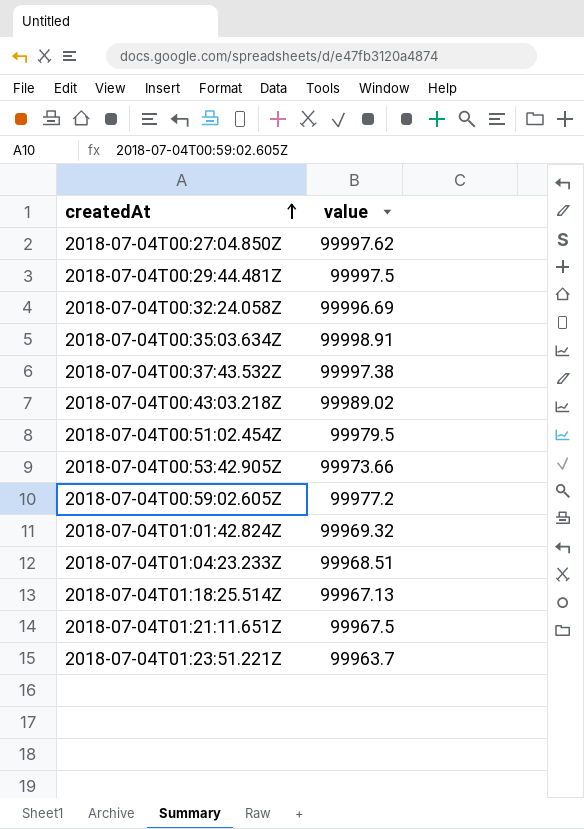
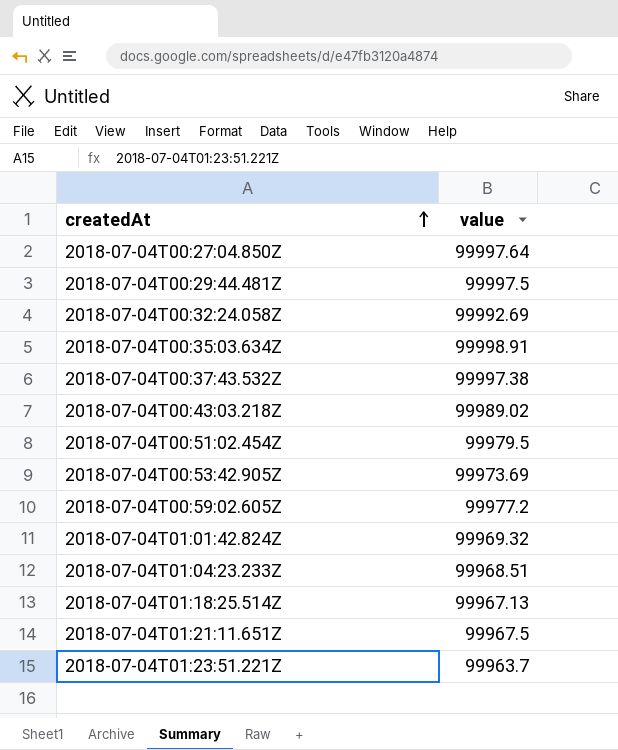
2018-07-04T00:27:04.850Z | value: 99997.62 -> 99997.64
2018-07-04T00:32:24.058Z | value: 99996.69 -> 99992.69
2018-07-04T00:53:42.905Z | value: 99973.66 -> 99973.69

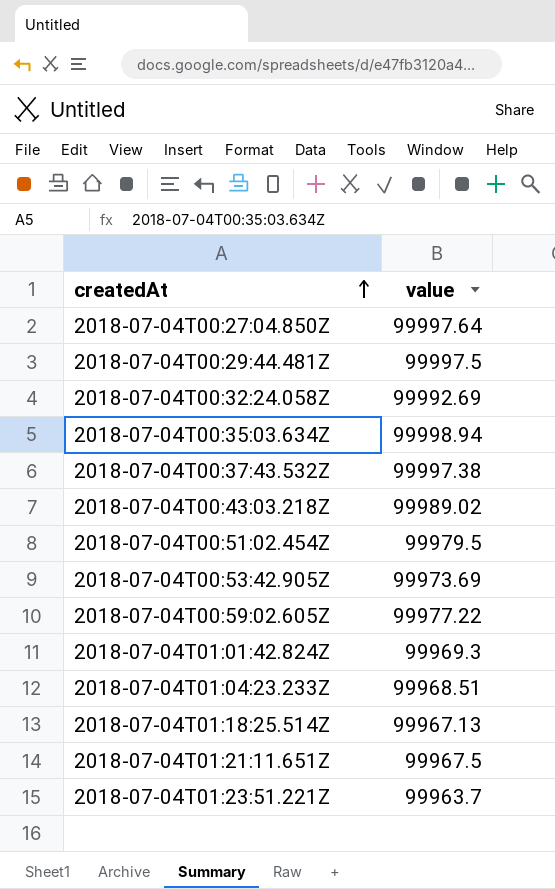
2018-07-04T00:35:03.634Z | value: 99998.91 -> 99998.94
2018-07-04T00:59:02.605Z | value: 99977.2 -> 99977.22
2018-07-04T01:01:42.824Z | value: 99969.32 -> 99969.3

